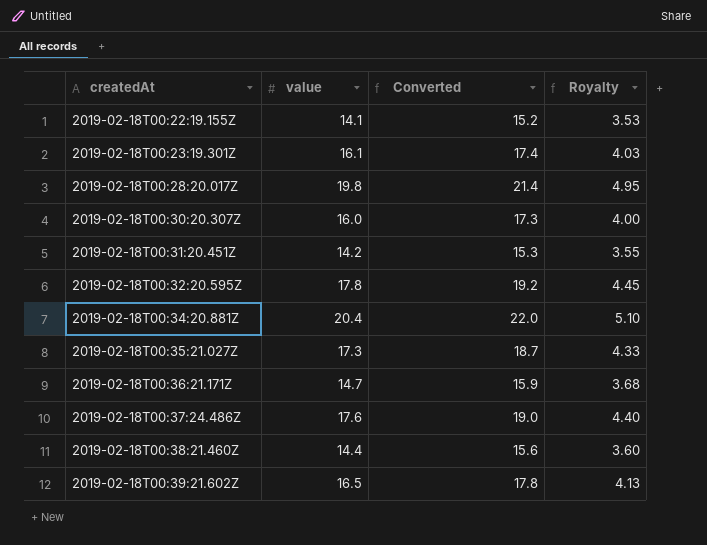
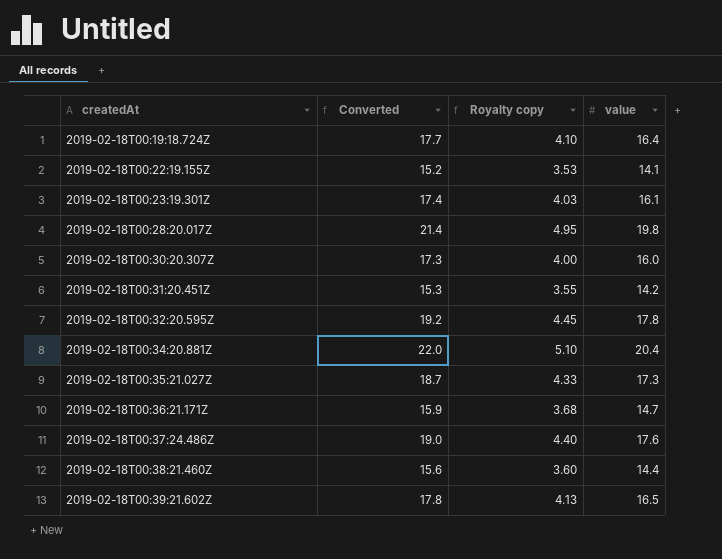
column name: Royalty -> Royalty copy
column value | position: 2 -> 4
row 2019-02-18T00:19:18.724Z: none -> 17.7 | 4.10 | 16.4

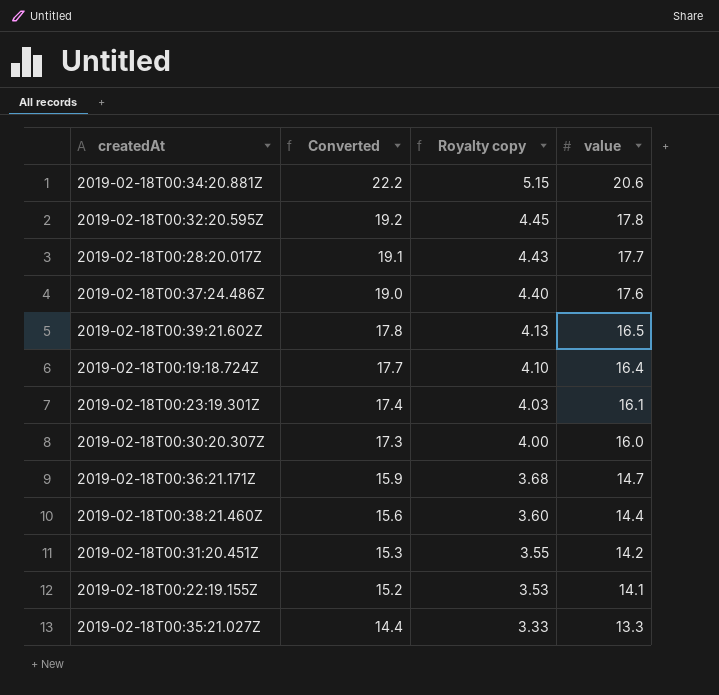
row order: createdAt ascending -> Converted descending
2019-02-18T00:34:20.881Z | Converted: 22.0 -> 22.2
2019-02-18T00:34:20.881Z | Royalty copy: 5.10 -> 5.15
2019-02-18T00:34:20.881Z | value: 20.4 -> 20.6
2019-02-18T00:28:20.017Z | Converted: 21.4 -> 19.1
2019-02-18T00:28:20.017Z | Royalty copy: 4.95 -> 4.43
2019-02-18T00:28:20.017Z | value: 19.8 -> 17.7
2019-02-18T00:35:21.027Z | Converted: 18.7 -> 14.4
2019-02-18T00:35:21.027Z | Royalty copy: 4.33 -> 3.33
2019-02-18T00:35:21.027Z | value: 17.3 -> 13.3

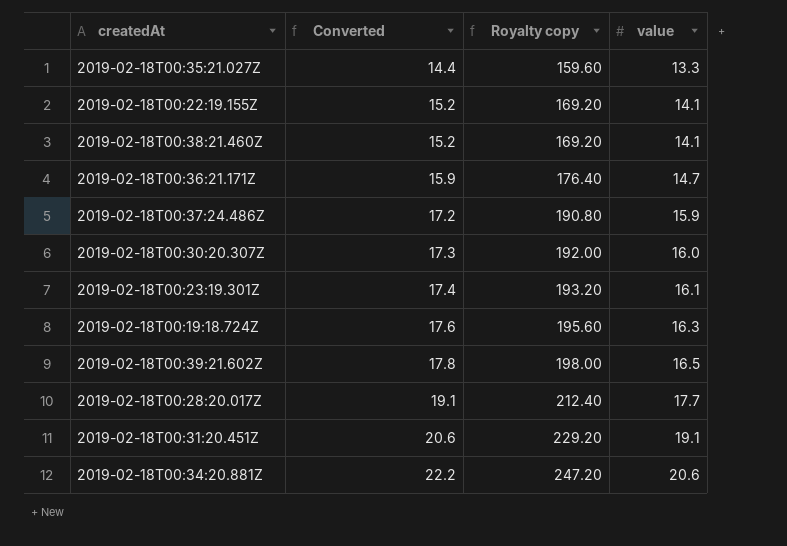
row order: Converted descending -> Converted ascending
column Royalty copy | formula: [value] * 0.25 -> [value] * 12
row 2019-02-18T00:32:20.595Z: 19.2 | 4.45 | 17.8 -> none
2019-02-18T00:38:21.460Z | Converted: 15.6 -> 15.2
2019-02-18T00:38:21.460Z | value: 14.4 -> 14.1
2019-02-18T00:37:24.486Z | Converted: 19.0 -> 17.2
2019-02-18T00:37:24.486Z | value: 17.6 -> 15.9
2019-02-18T00:19:18.724Z | Converted: 17.7 -> 17.6
2019-02-18T00:19:18.724Z | value: 16.4 -> 16.3
2019-02-18T00:31:20.451Z | Converted: 15.3 -> 20.6
2019-02-18T00:31:20.451Z | value: 14.2 -> 19.1

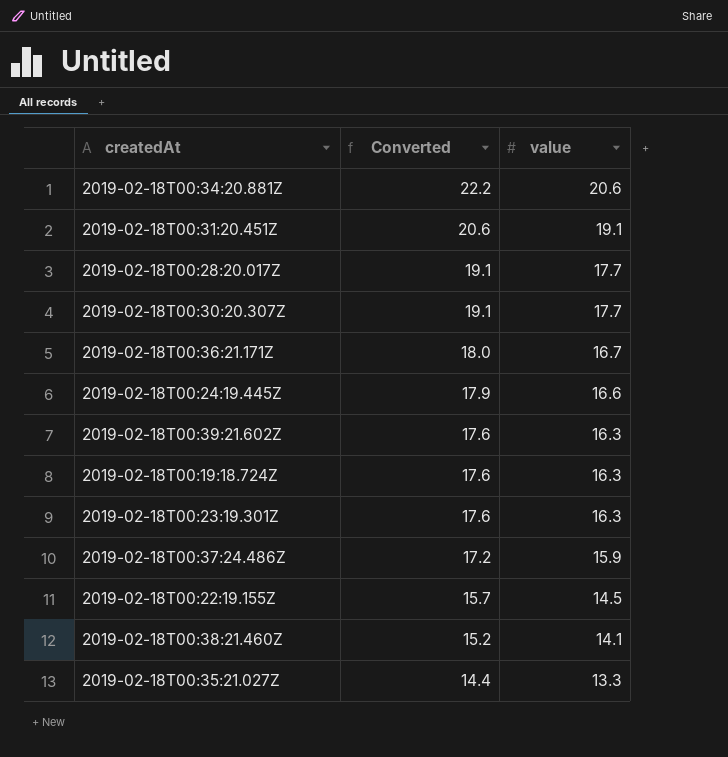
row order: Converted ascending -> Converted descending
column Royalty copy | formula: [value] * 12 -> none
2019-02-18T00:30:20.307Z | Converted: 17.3 -> 19.1
2019-02-18T00:30:20.307Z | value: 16.0 -> 17.7
2019-02-18T00:36:21.171Z | Converted: 15.9 -> 18.0
2019-02-18T00:36:21.171Z | value: 14.7 -> 16.7
row 2019-02-18T00:24:19.445Z: none -> 17.9 | 16.6
2019-02-18T00:39:21.602Z | Converted: 17.8 -> 17.6
2019-02-18T00:39:21.602Z | value: 16.5 -> 16.3
2019-02-18T00:23:19.301Z | Converted: 17.4 -> 17.6
2019-02-18T00:23:19.301Z | value: 16.1 -> 16.3
2019-02-18T00:22:19.155Z | Converted: 15.2 -> 15.7
2019-02-18T00:22:19.155Z | value: 14.1 -> 14.5

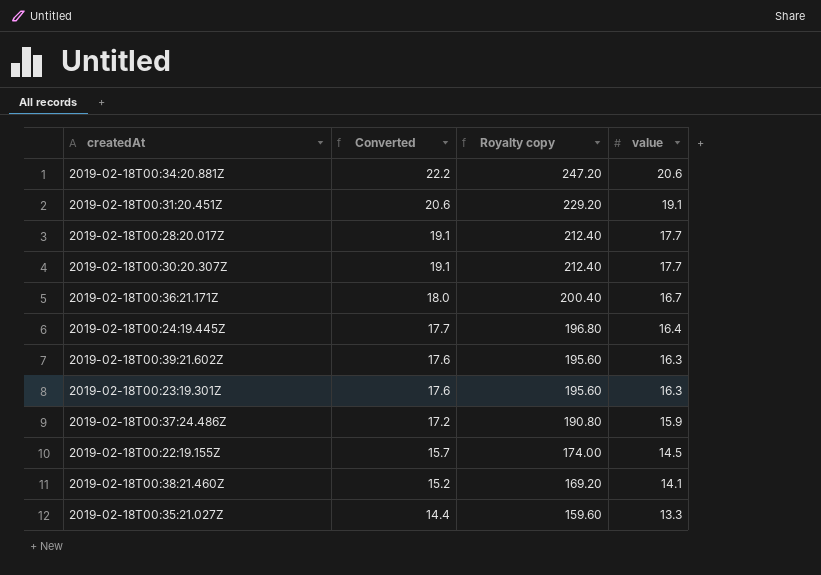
column Royalty copy | formula: none -> [value] * 12
row 2019-02-18T00:19:18.724Z: 17.6 | 16.3 -> none
2019-02-18T00:24:19.445Z | Converted: 17.9 -> 17.7
2019-02-18T00:24:19.445Z | value: 16.6 -> 16.4

